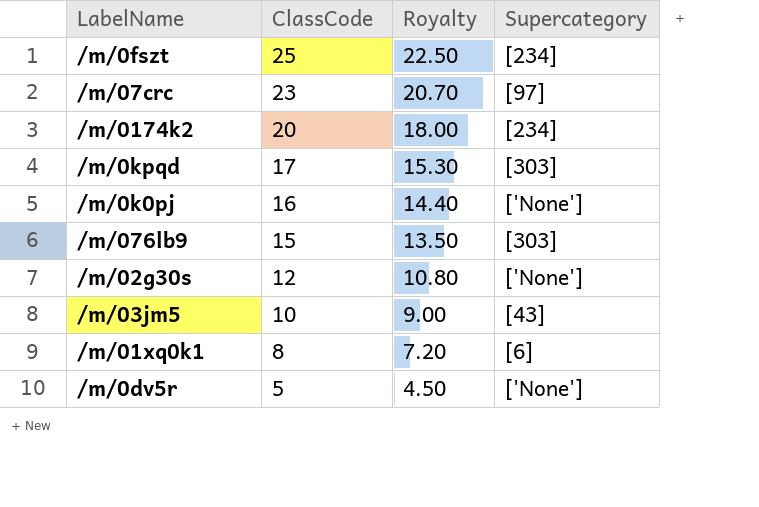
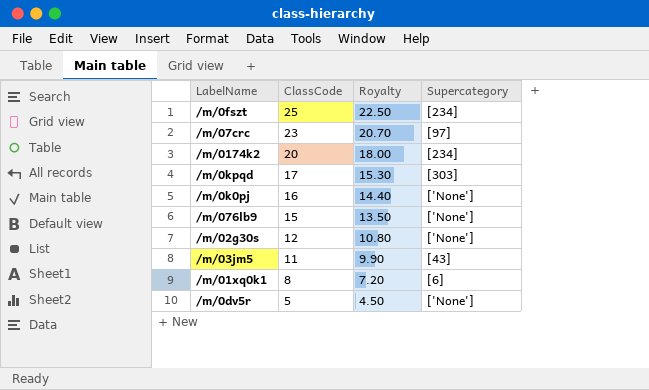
/m/076lb9 | Supercategory: [303] -> ['None']
/m/03jm5 | ClassCode: 10 -> 11
/m/03jm5 | Royalty: 9.00 -> 9.90

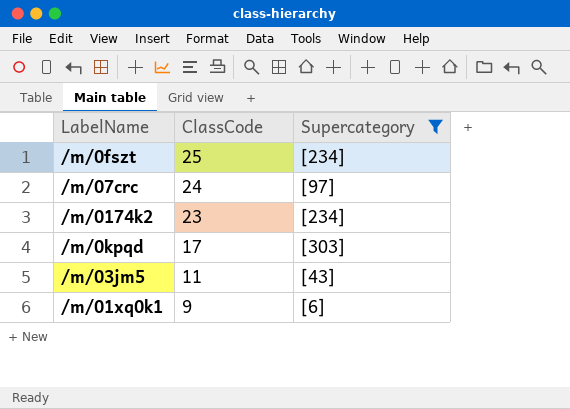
filter: none -> Supercategory != ['None']
column Royalty | formula: [ClassCode] * 0.9 -> none
/m/07crc | ClassCode: 23 -> 24
/m/0174k2 | ClassCode: 20 -> 23
/m/01xq0k1 | ClassCode: 8 -> 9

